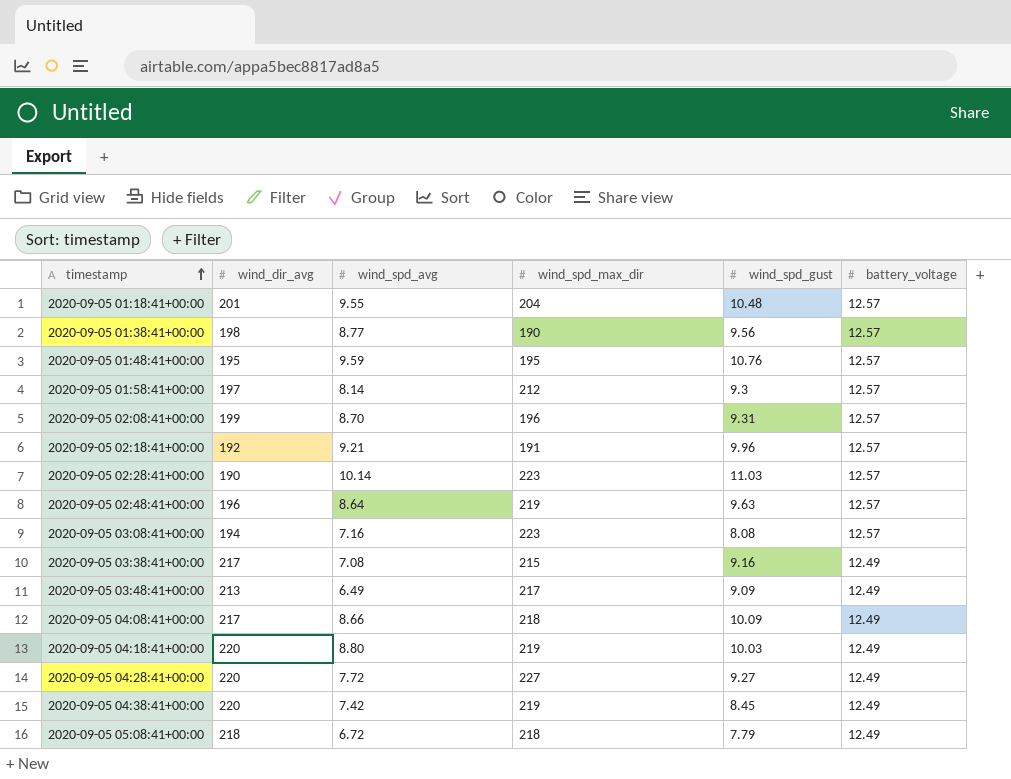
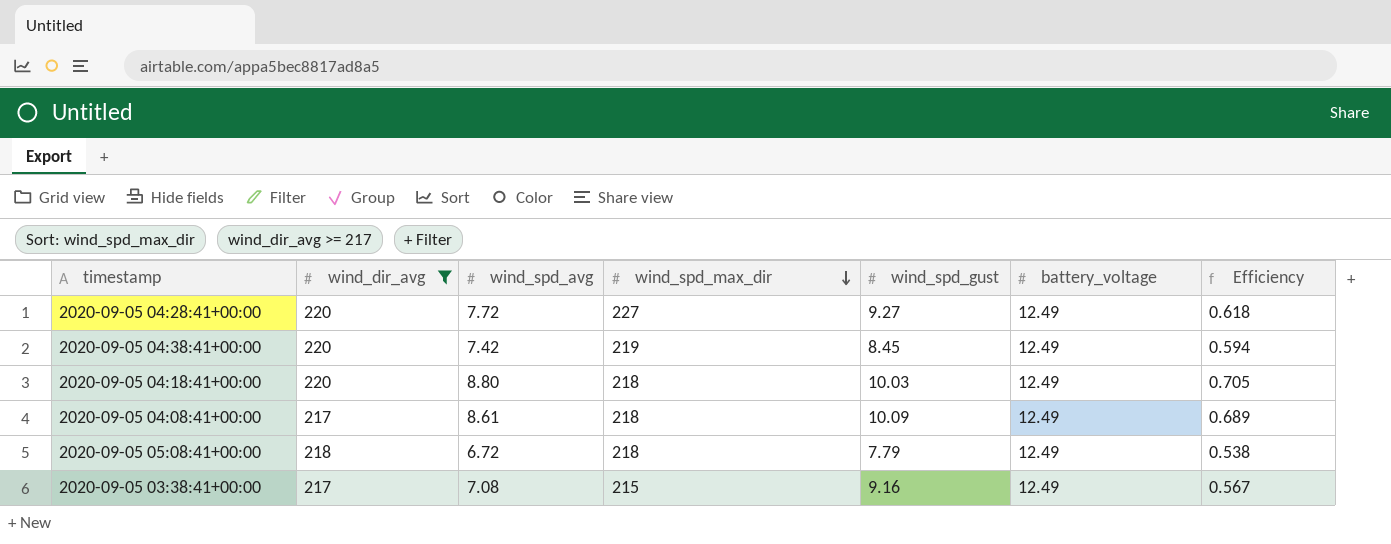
filter: none -> wind_dir_avg >= 217
row order: timestamp ascending -> wind_spd_max_dir descending
column Efficiency | formula: none -> [wind_spd_avg] / [battery_voltage]
2020-09-05 04:18:41+00:00 | wind_spd_max_dir: 219 -> 218
2020-09-05 04:08:41+00:00 | wind_spd_avg: 8.66 -> 8.61

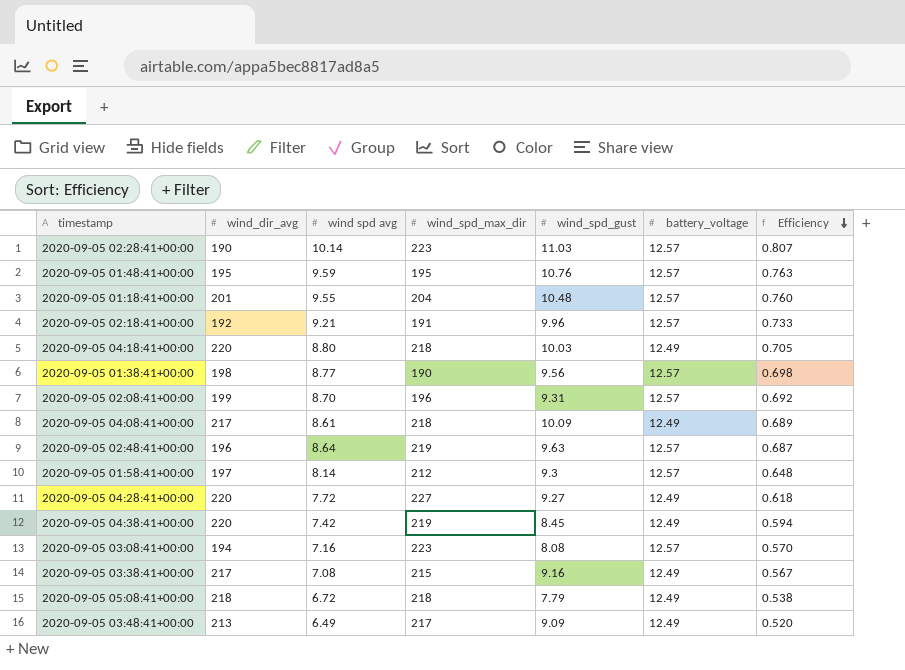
filter: wind_dir_avg >= 217 -> none
row order: wind_spd_max_dir descending -> Efficiency descending
column name: wind_spd_avg -> wind spd avg

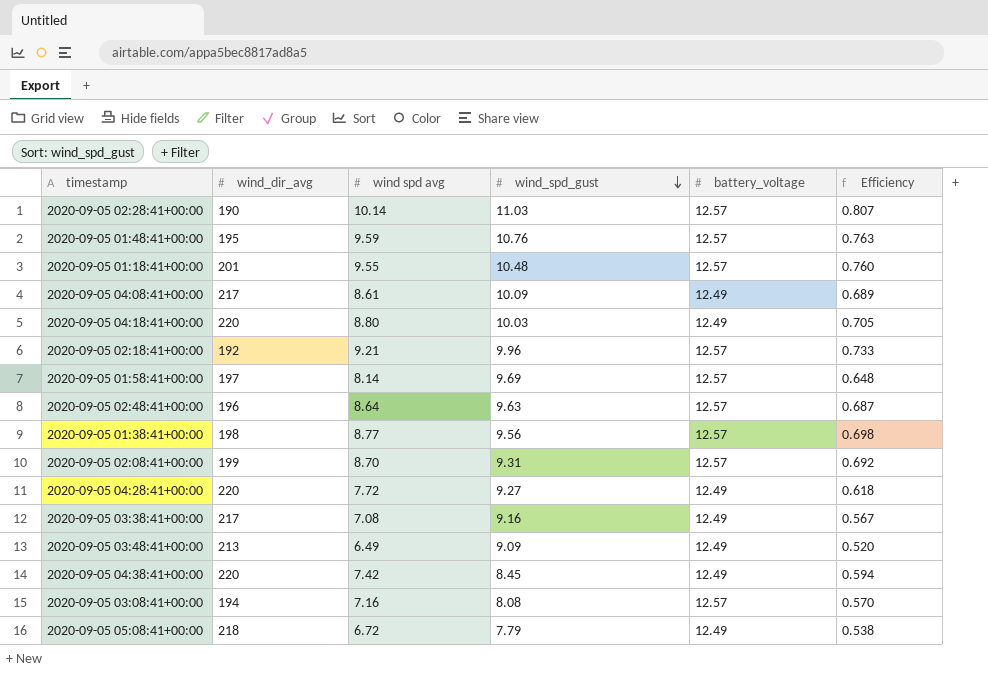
row order: Efficiency descending -> wind_spd_gust descending
column wind_spd_max_dir | position: 4 -> none
2020-09-05 01:58:41+00:00 | wind_spd_gust: 9.3 -> 9.69

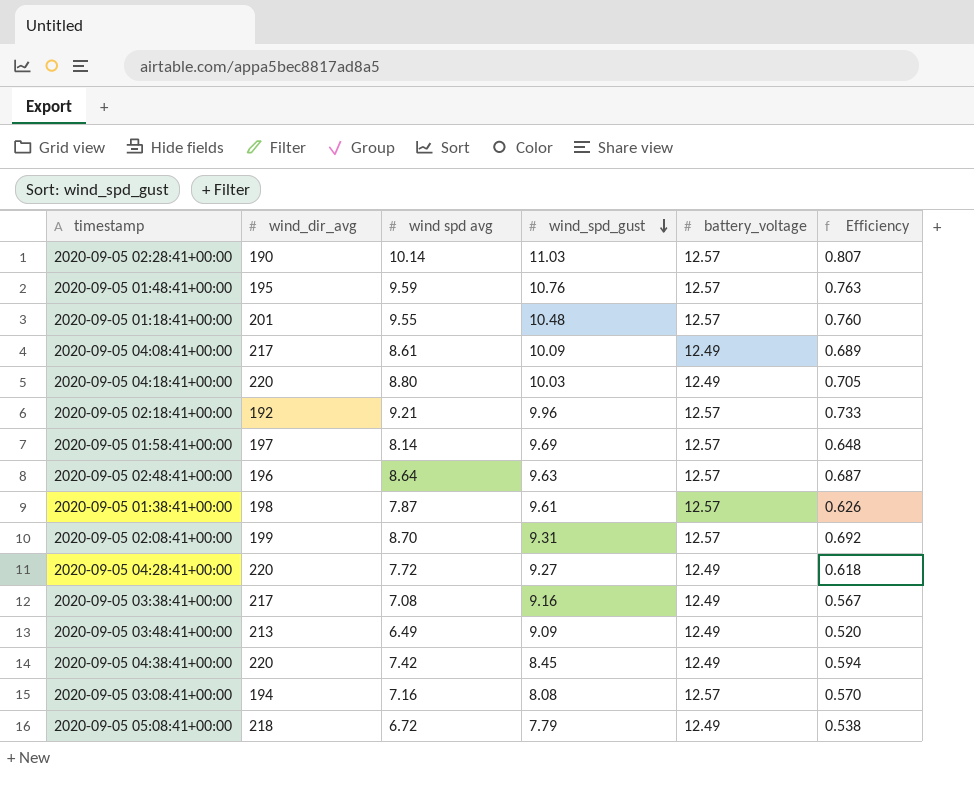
2020-09-05 01:38:41+00:00 | wind spd avg: 8.77 -> 7.87
2020-09-05 01:38:41+00:00 | wind_spd_gust: 9.56 -> 9.61
2020-09-05 01:38:41+00:00 | Efficiency: 0.698 -> 0.626

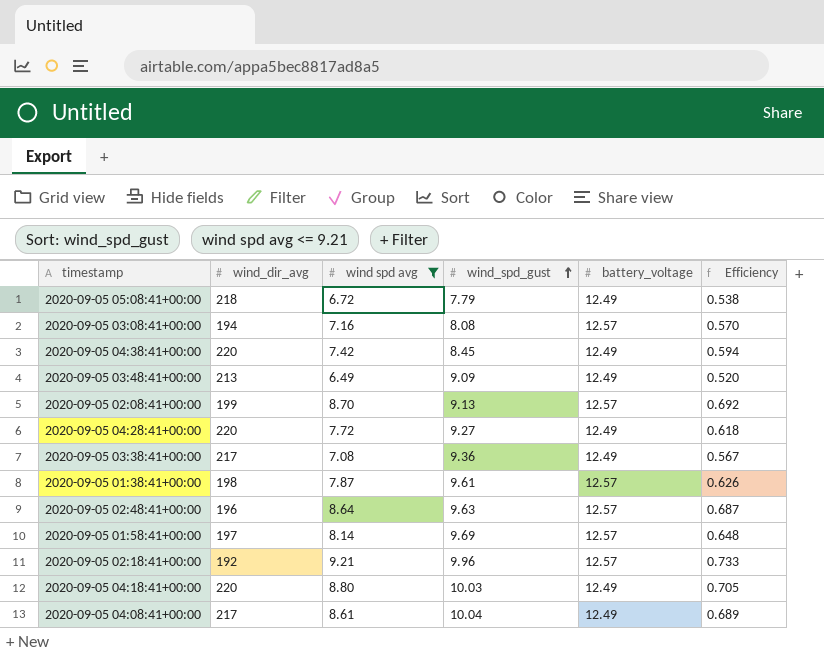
filter: none -> wind spd avg <= 9.21
row order: wind_spd_gust descending -> wind_spd_gust ascending
2020-09-05 02:08:41+00:00 | wind_spd_gust: 9.31 -> 9.13
2020-09-05 03:38:41+00:00 | wind_spd_gust: 9.16 -> 9.36
2020-09-05 04:08:41+00:00 | wind_spd_gust: 10.09 -> 10.04

